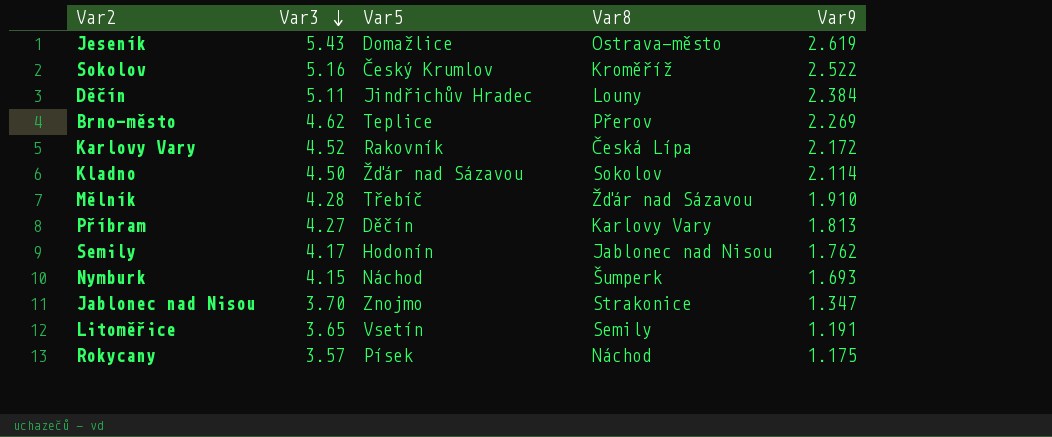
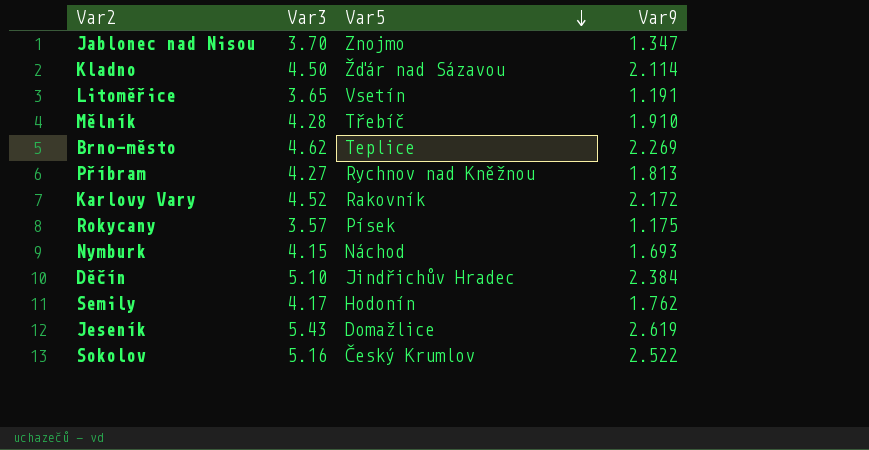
row order: Var3 descending -> Var5 descending
column Var8 | position: 4 -> none
Příbram | Var5: Děčín -> Rychnov nad Kněžnou
Děčín | Var3: 5.11 -> 5.10

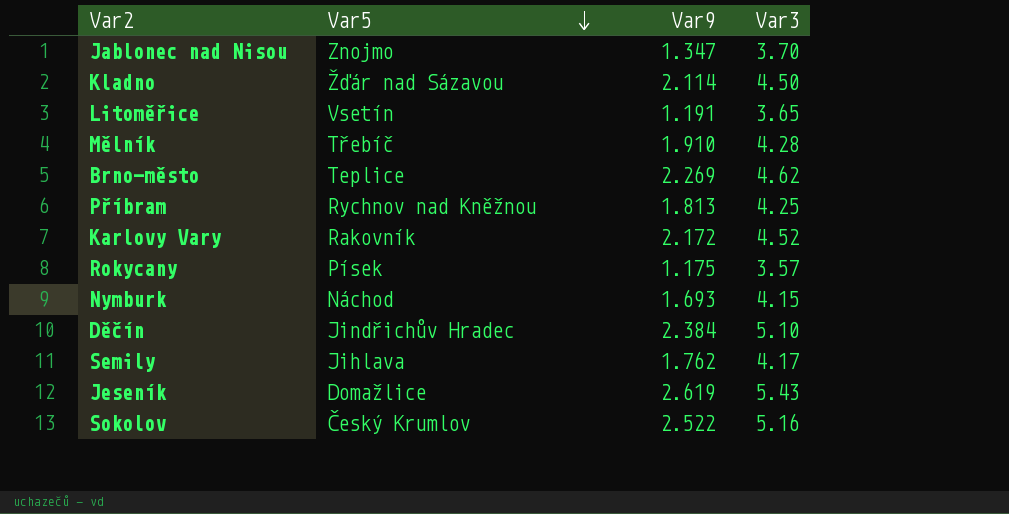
column Var3 | position: 2 -> 4
Příbram | Var3: 4.27 -> 4.25
Semily | Var5: Hodonín -> Jihlava

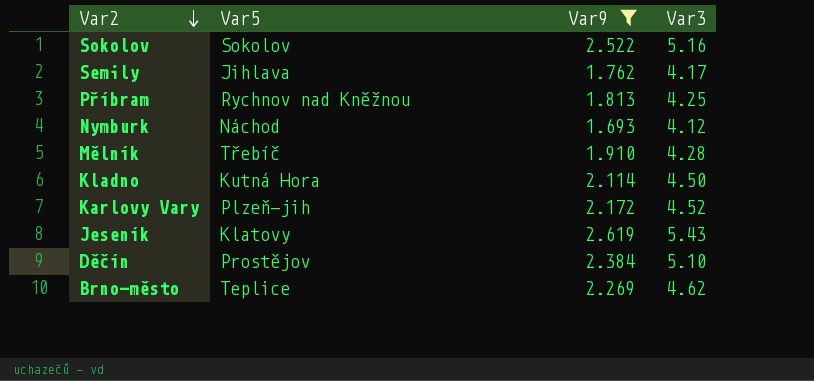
filter: none -> Var9 >= 1.693
row order: Var5 descending -> Var2 descending
Sokolov | Var5: Český Krumlov -> Sokolov
Nymburk | Var3: 4.15 -> 4.12
Kladno | Var5: Žďár nad Sázavou -> Kutná Hora
Karlovy Vary | Var5: Rakovník -> Plzeň-jih
Jeseník | Var5: Domažlice -> Klatovy
Děčín | Var5: Jindřichův Hradec -> Prostějov

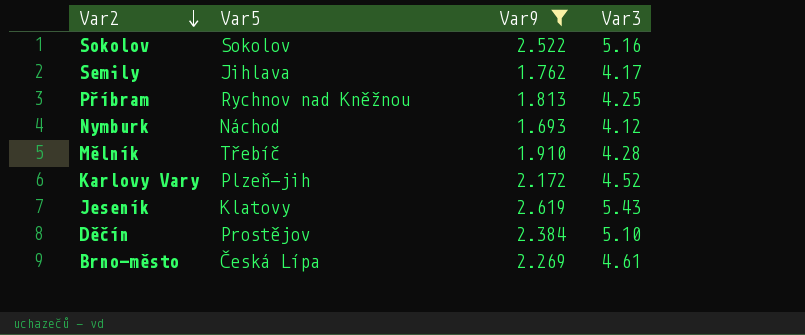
row Kladno: Kutná Hora | 2.114 | 4.50 -> none
Brno-město | Var5: Teplice -> Česká Lípa
Brno-město | Var3: 4.62 -> 4.61

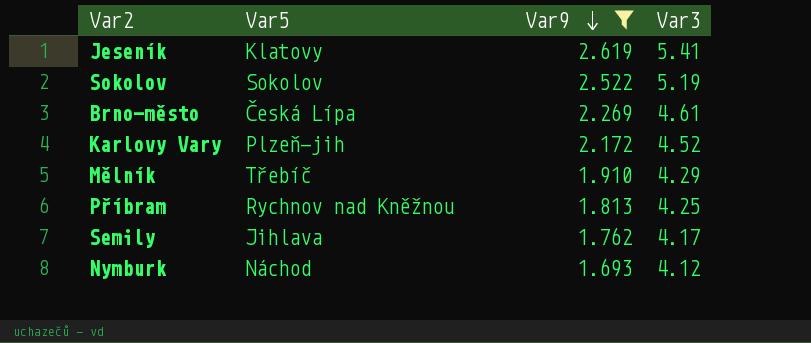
row order: Var2 descending -> Var9 descending
row Děčín: Prostějov | 2.384 | 5.10 -> none
Jeseník | Var3: 5.43 -> 5.41
Sokolov | Var3: 5.16 -> 5.19
Mělník | Var3: 4.28 -> 4.29

